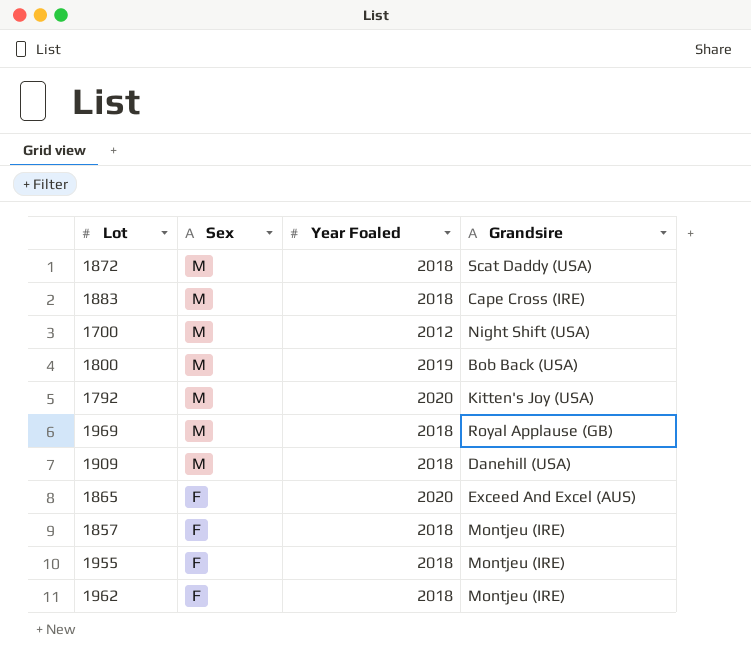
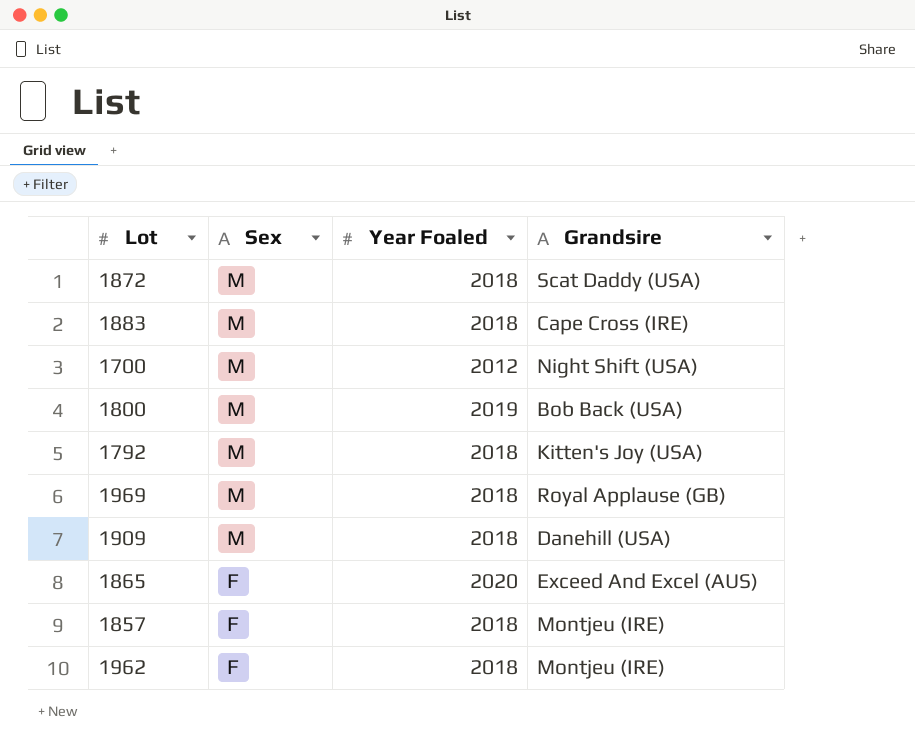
row 1955: F | 2018 | Montjeu (IRE) -> none
1792 | Year Foaled: 2020 -> 2018

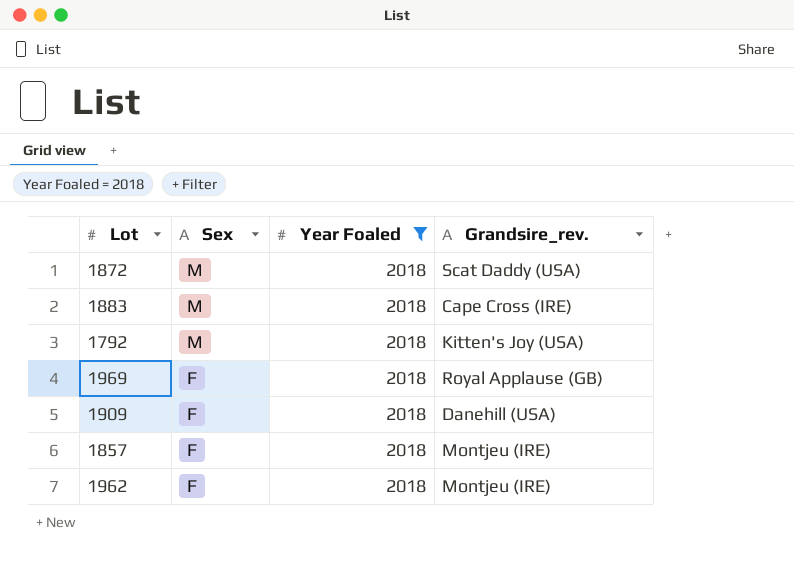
filter: none -> Year Foaled = 2018
column name: Grandsire -> Grandsire_rev.
1969 | Sex: M -> F
1909 | Sex: M -> F

